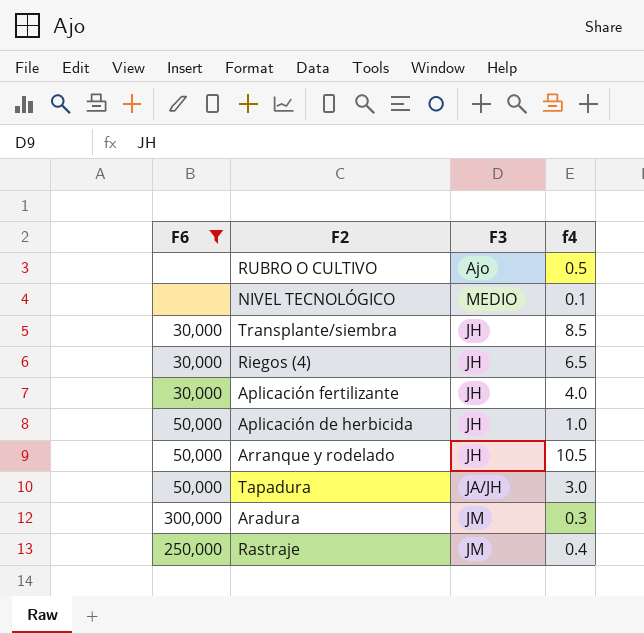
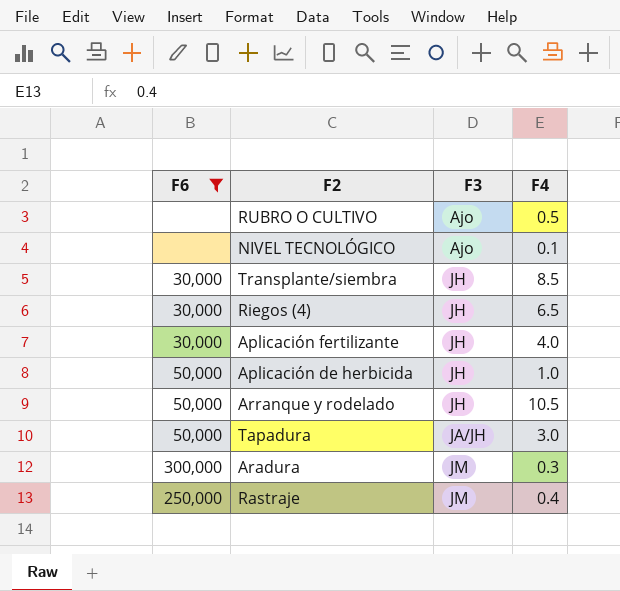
column name: f4 -> F4
NIVEL TECNOLÓGICO | F3: MEDIO -> Ajo

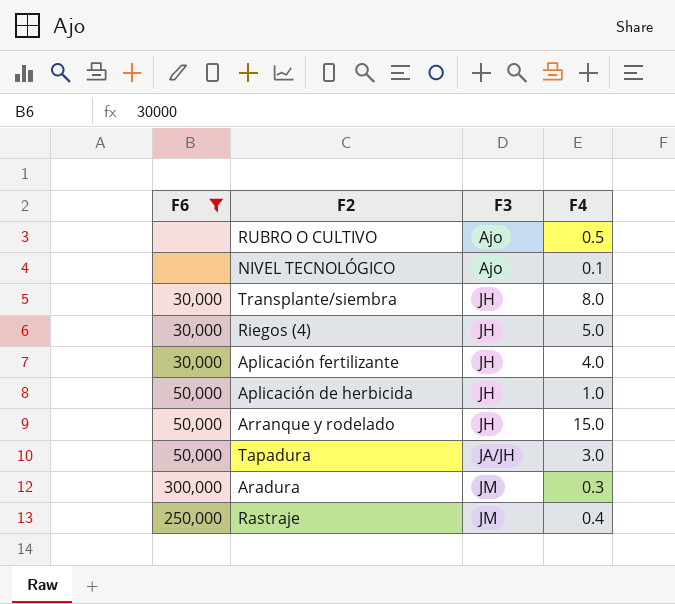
Transplante/siembra | F4: 8.5 -> 8.0
Riegos (4) | F4: 6.5 -> 5.0
Arranque y rodelado | F4: 10.5 -> 15.0

